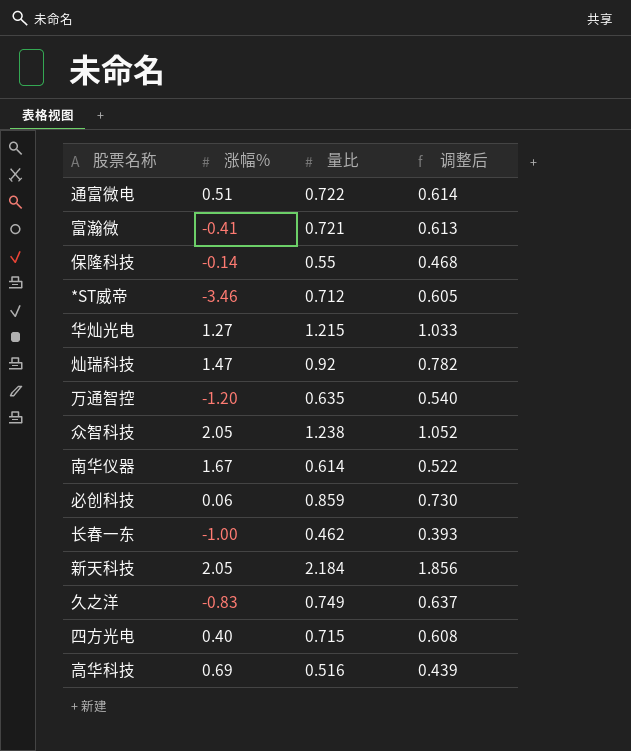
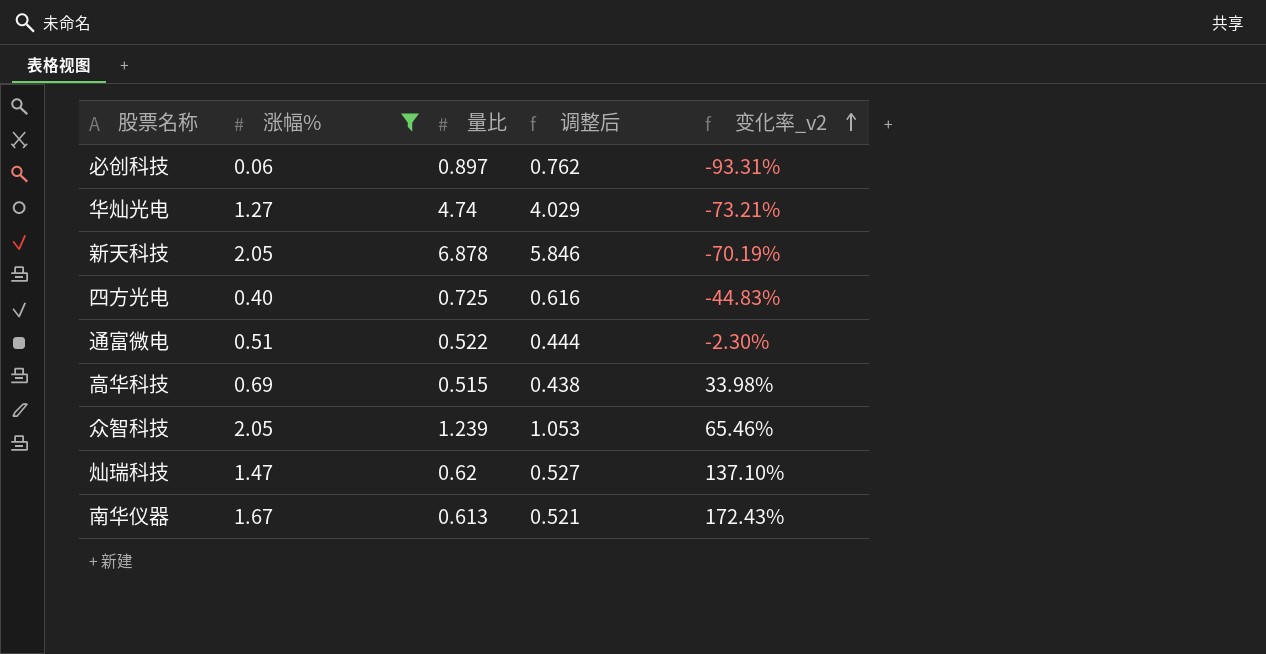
filter: none -> 涨幅% >= 0.06
row order: none -> 变化率_v2 ascending
column 变化率_v2 | formula: none -> ([涨幅%] - [量比]) / [量比]
必创科技 | 量比: 0.859 -> 0.897
必创科技 | 调整后: 0.730 -> 0.762
华灿光电 | 量比: 1.215 -> 4.74
华灿光电 | 调整后: 1.033 -> 4.029
新天科技 | 量比: 2.184 -> 6.878
新天科技 | 调整后: 1.856 -> 5.846
四方光电 | 量比: 0.715 -> 0.725
四方光电 | 调整后: 0.608 -> 0.616
通富微电 | 量比: 0.722 -> 0.522
通富微电 | 调整后: 0.614 -> 0.444
高华科技 | 量比: 0.516 -> 0.515
高华科技 | 调整后: 0.439 -> 0.438
众智科技 | 量比: 1.238 -> 1.239
众智科技 | 调整后: 1.052 -> 1.053
灿瑞科技 | 量比: 0.92 -> 0.62
灿瑞科技 | 调整后: 0.782 -> 0.527
南华仪器 | 量比: 0.614 -> 0.613
南华仪器 | 调整后: 0.522 -> 0.521

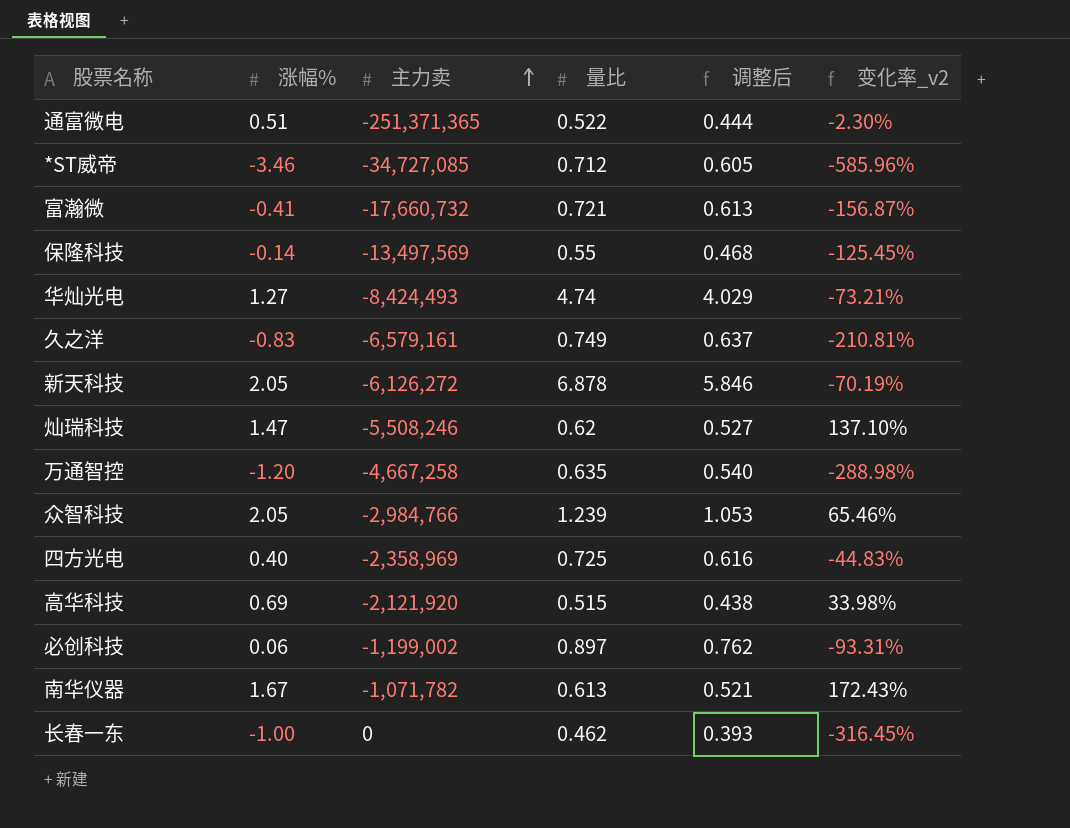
filter: 涨幅% >= 0.06 -> none
row order: 变化率_v2 ascending -> 主力卖 ascending
column 主力卖 | position: none -> 3

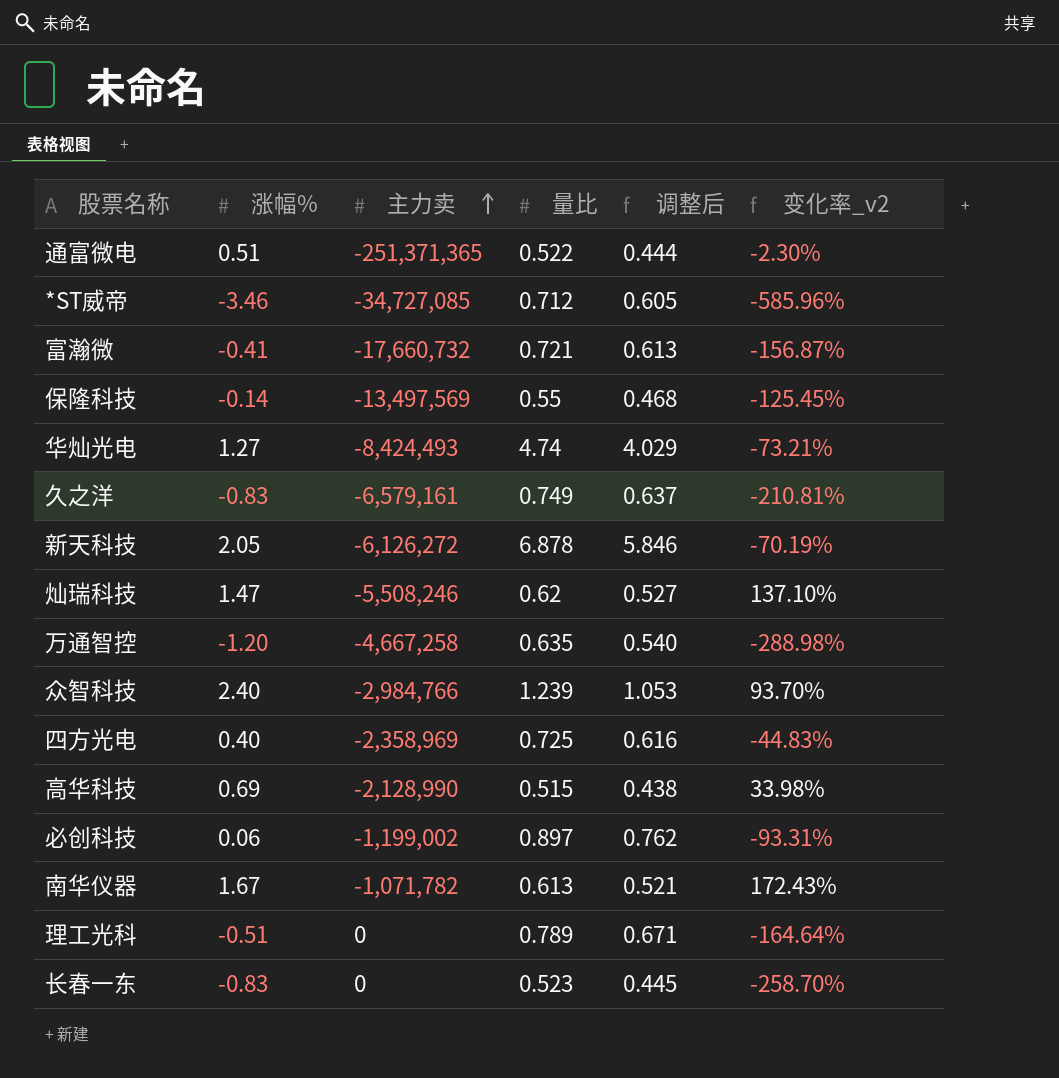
众智科技 | 涨幅%: 2.05 -> 2.40
众智科技 | 变化率_v2: 65.46% -> 93.70%
高华科技 | 主力卖: -2,121,920 -> -2,128,990
row 理工光科: none -> -0.51 | 0 | 0.789 | 0.671 | -164.64%
长春一东 | 涨幅%: -1.00 -> -0.83
长春一东 | 量比: 0.462 -> 0.523
长春一东 | 调整后: 0.393 -> 0.445
长春一东 | 变化率_v2: -316.45% -> -258.70%

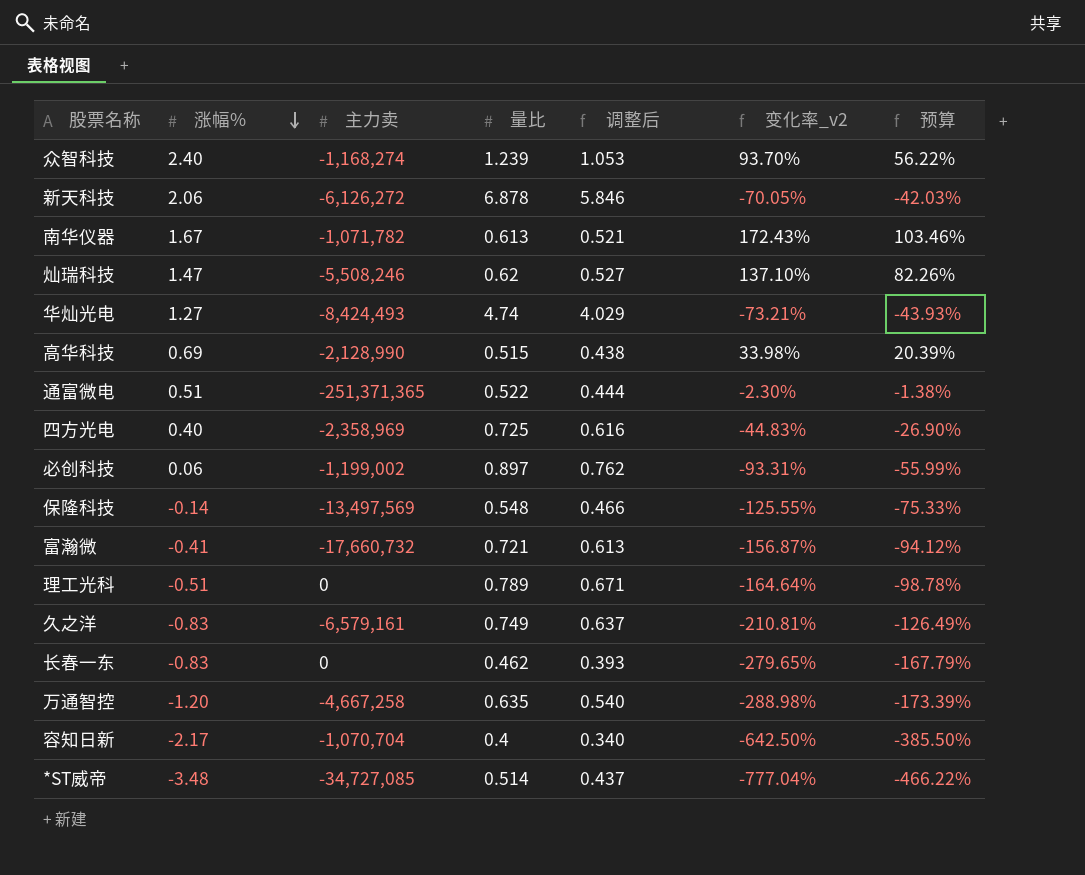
row order: 主力卖 ascending -> 涨幅% descending
column 预算 | formula: none -> [变化率_v2] * 0.6
众智科技 | 主力卖: -2,984,766 -> -1,168,274
新天科技 | 涨幅%: 2.05 -> 2.06
新天科技 | 变化率_v2: -70.19% -> -70.05%
保隆科技 | 量比: 0.55 -> 0.548
保隆科技 | 调整后: 0.468 -> 0.466
保隆科技 | 变化率_v2: -125.45% -> -125.55%
长春一东 | 量比: 0.523 -> 0.462
长春一东 | 调整后: 0.445 -> 0.393
长春一东 | 变化率_v2: -258.70% -> -279.65%
row 容知日新: none -> -2.17 | -1,070,704 | 0.4 | 0.340 | -642.50% | -385.50%
*ST威帝 | 涨幅%: -3.46 -> -3.48
*ST威帝 | 量比: 0.712 -> 0.514
*ST威帝 | 调整后: 0.605 -> 0.437
*ST威帝 | 变化率_v2: -585.96% -> -777.04%

